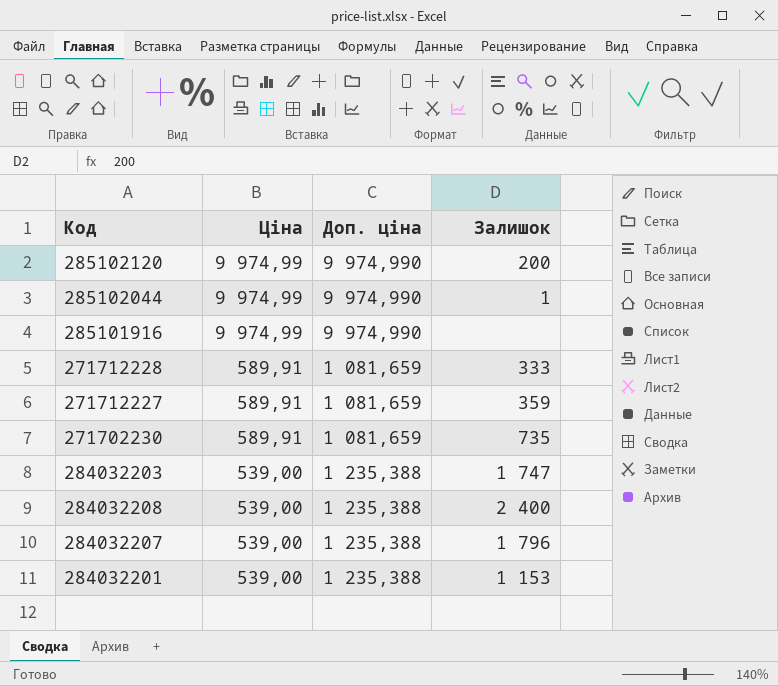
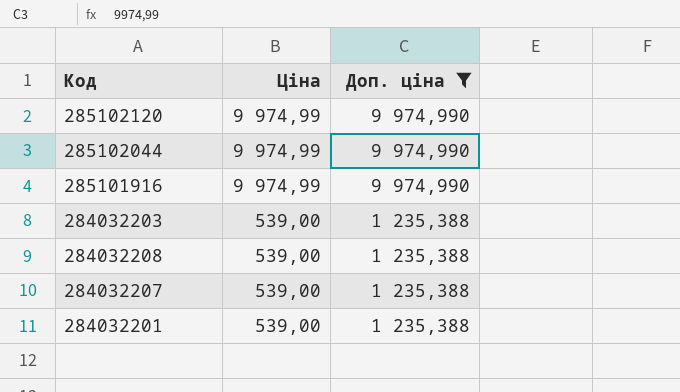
filter: none -> Доп. ціна != 1 081,659
column Залишок | position: 4 -> none

